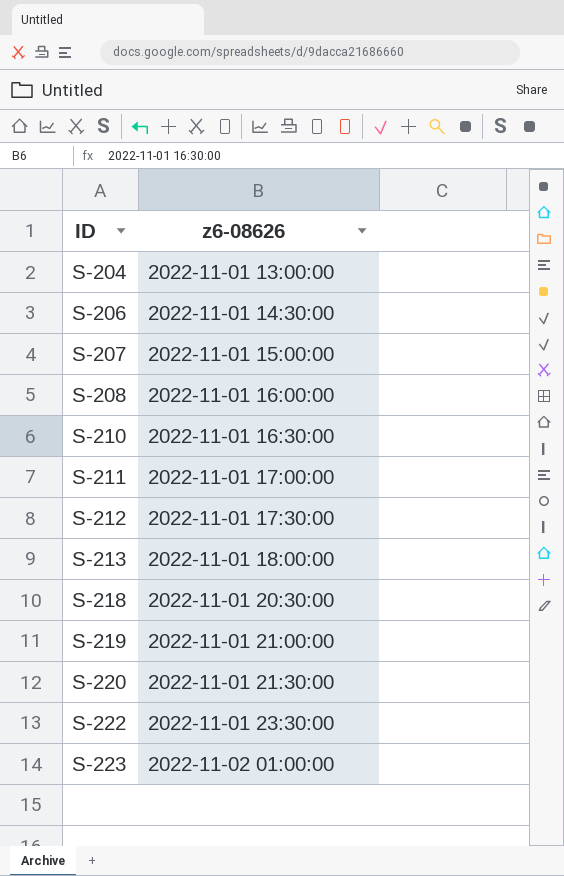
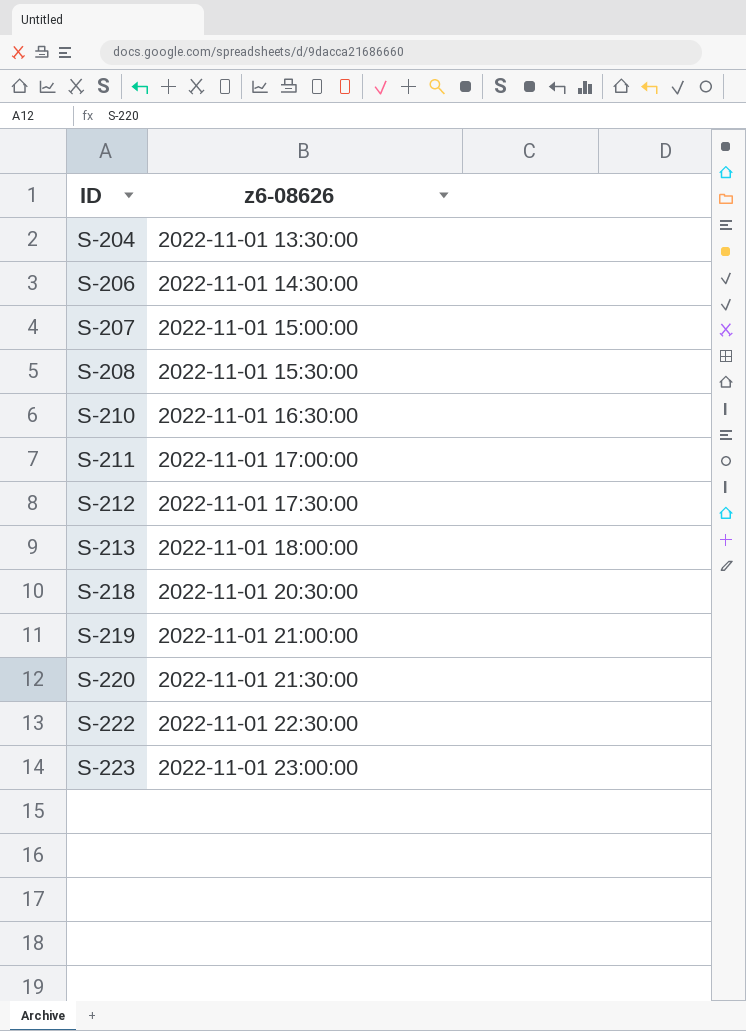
S-204 | z6-08626: 2022-11-01 13:00:00 -> 2022-11-01 13:30:00
S-208 | z6-08626: 2022-11-01 16:00:00 -> 2022-11-01 15:30:00
S-222 | z6-08626: 2022-11-01 23:30:00 -> 2022-11-01 22:30:00
S-223 | z6-08626: 2022-11-02 01:00:00 -> 2022-11-01 23:00:00

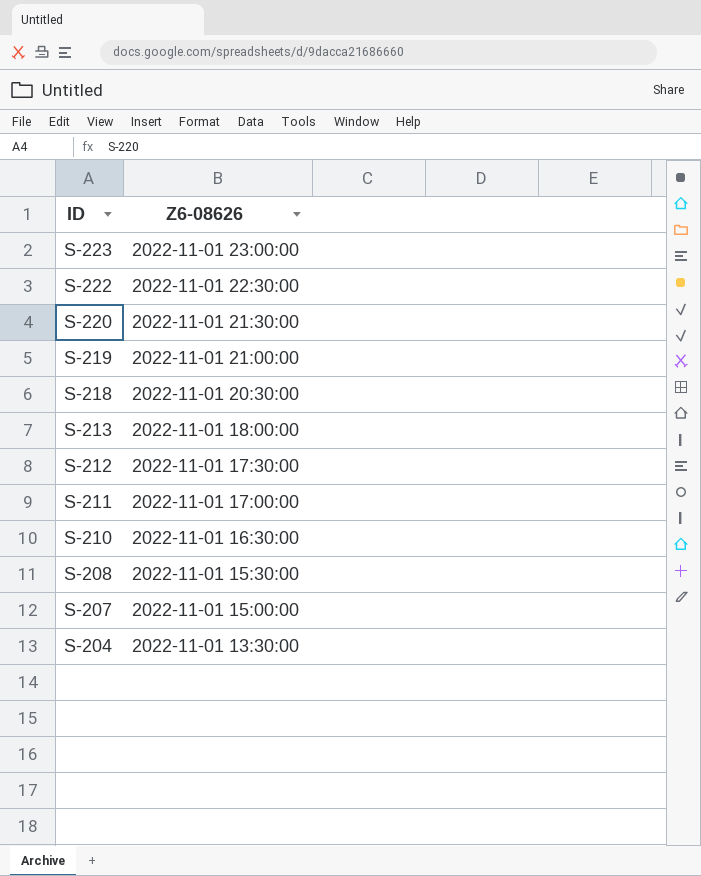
row order: ID ascending -> ID descending
column name: z6-08626 -> Z6-08626
row S-206: 2022-11-01 14:30:00 -> none

